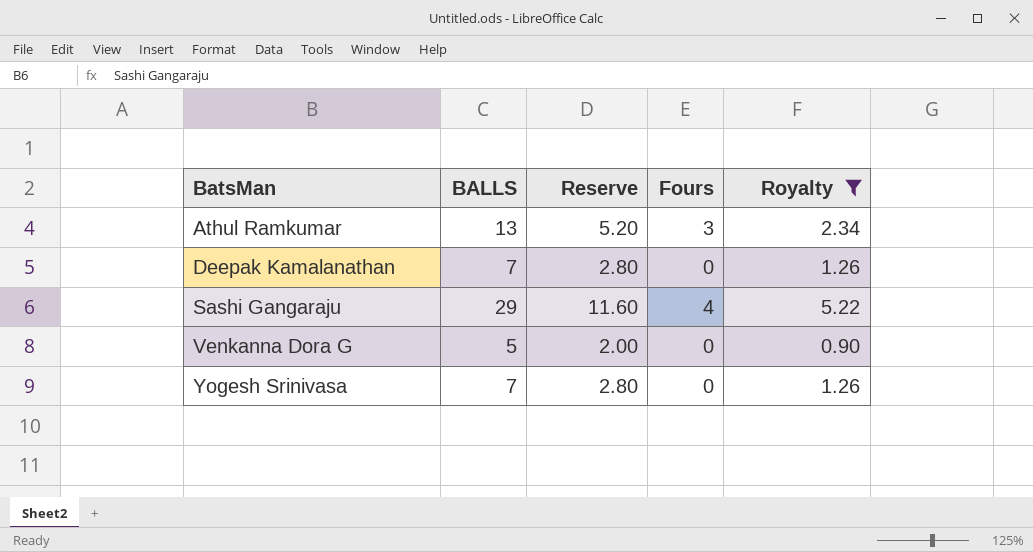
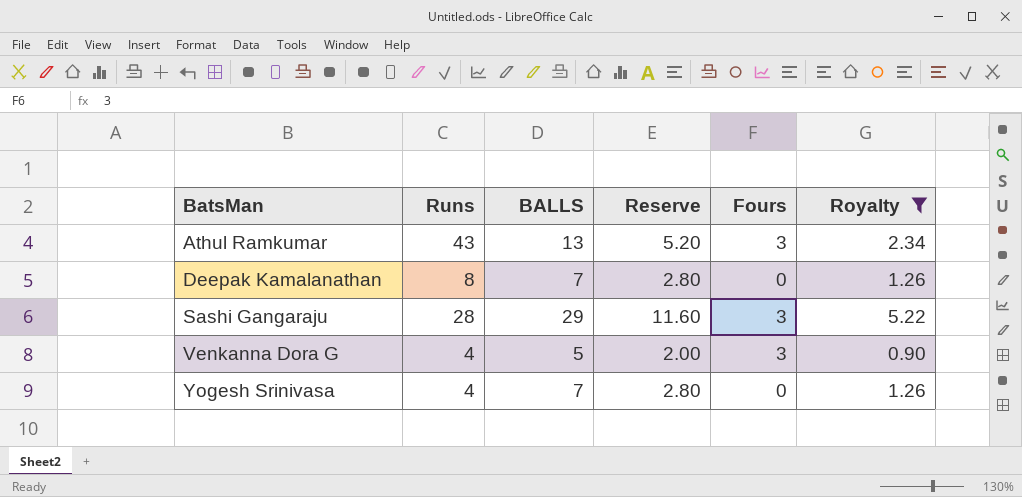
column Runs | position: none -> 2
Sashi Gangaraju | Fours: 4 -> 3
Venkanna Dora G | Fours: 0 -> 3

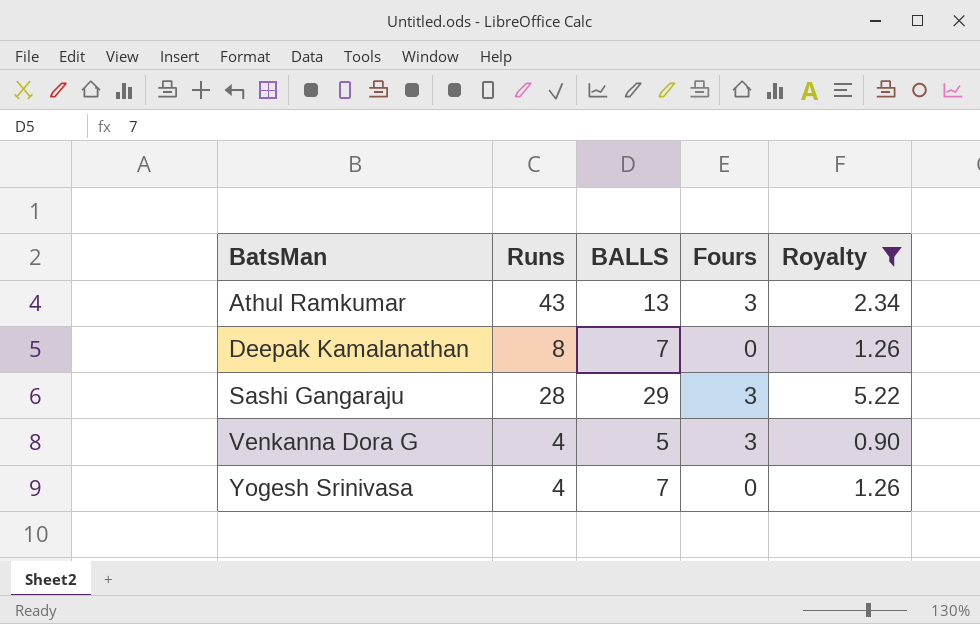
column Reserve | formula: [BALLS] * 0.4 -> none

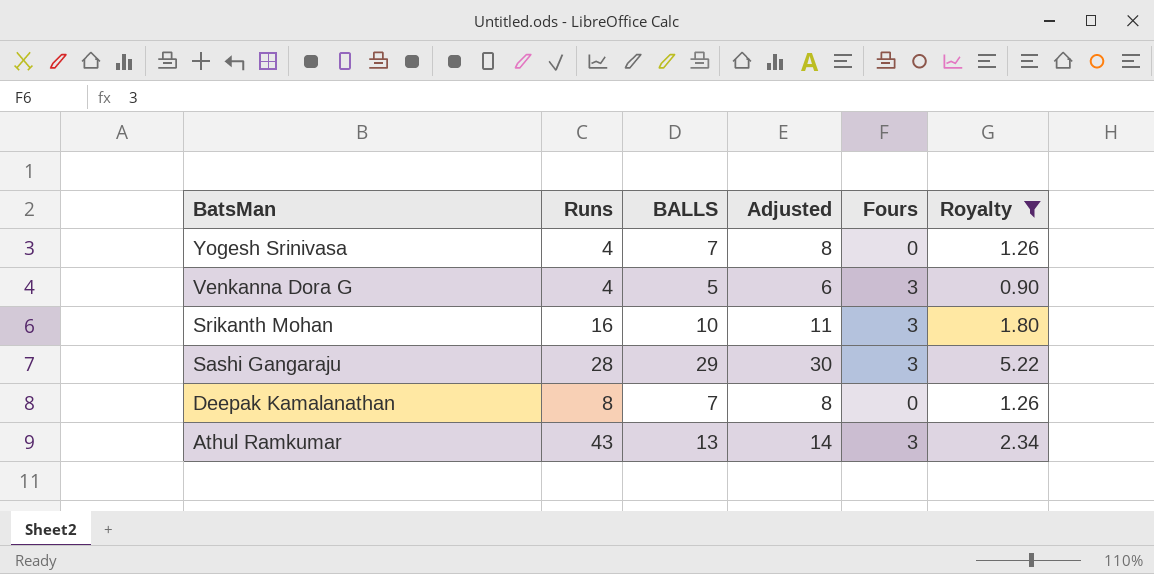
row order: BatsMan ascending -> BatsMan descending
column Adjusted | formula: none -> [BALLS] + 1
row Srikanth Mohan: none -> 16 | 10 | 11 | 3 | 1.80

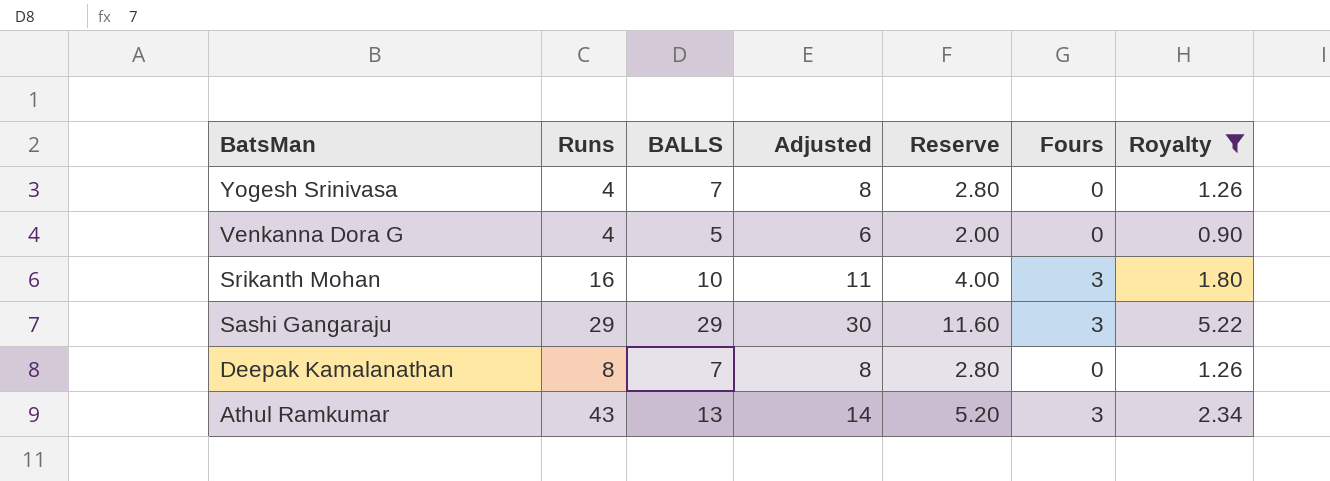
column Reserve | formula: none -> [BALLS] * 0.4
Venkanna Dora G | Fours: 3 -> 0
Sashi Gangaraju | Runs: 28 -> 29

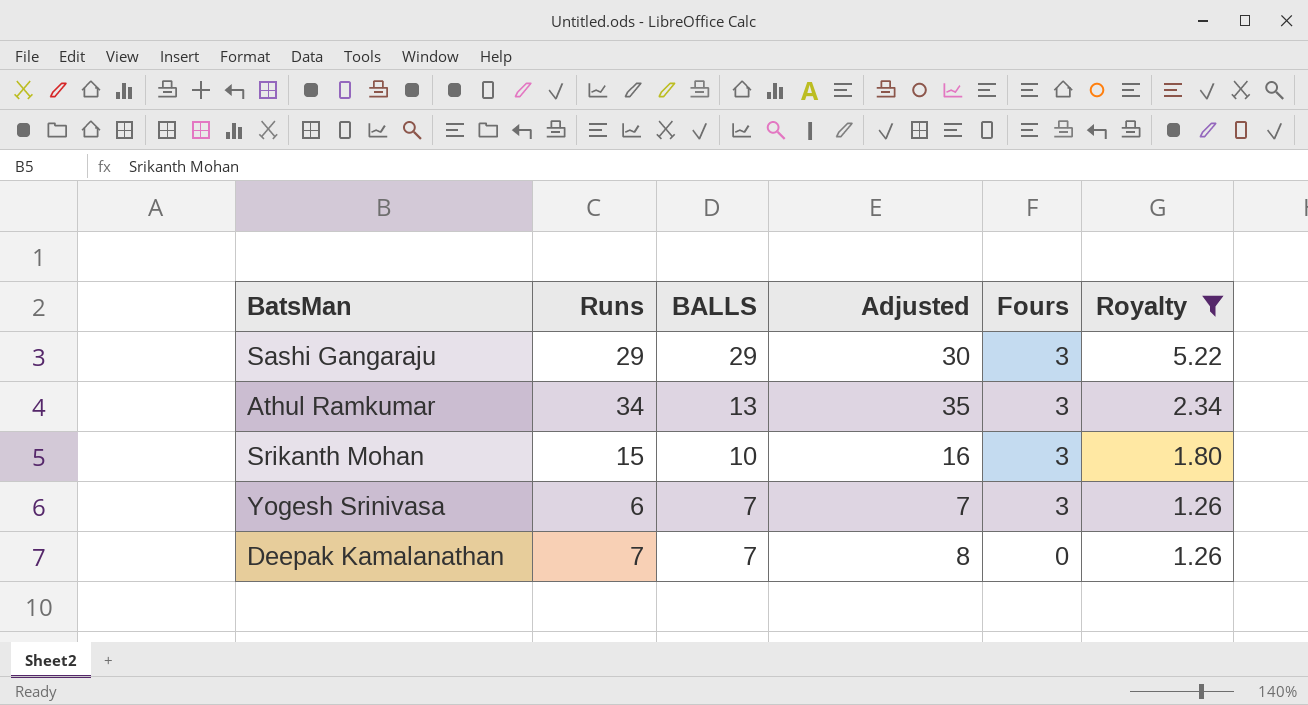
row order: BatsMan descending -> BALLS descending
column Reserve | formula: [BALLS] * 0.4 -> none
column Adjusted | formula: [BALLS] + 1 -> [Runs] + 1
row Venkanna Dora G: 4 | 5 | 6 | 2.00 | 0 | 0.90 -> none
Athul Ramkumar | Runs: 43 -> 34
Srikanth Mohan | Runs: 16 -> 15
Yogesh Srinivasa | Runs: 4 -> 6
Yogesh Srinivasa | Fours: 0 -> 3
Deepak Kamalanathan | Runs: 8 -> 7

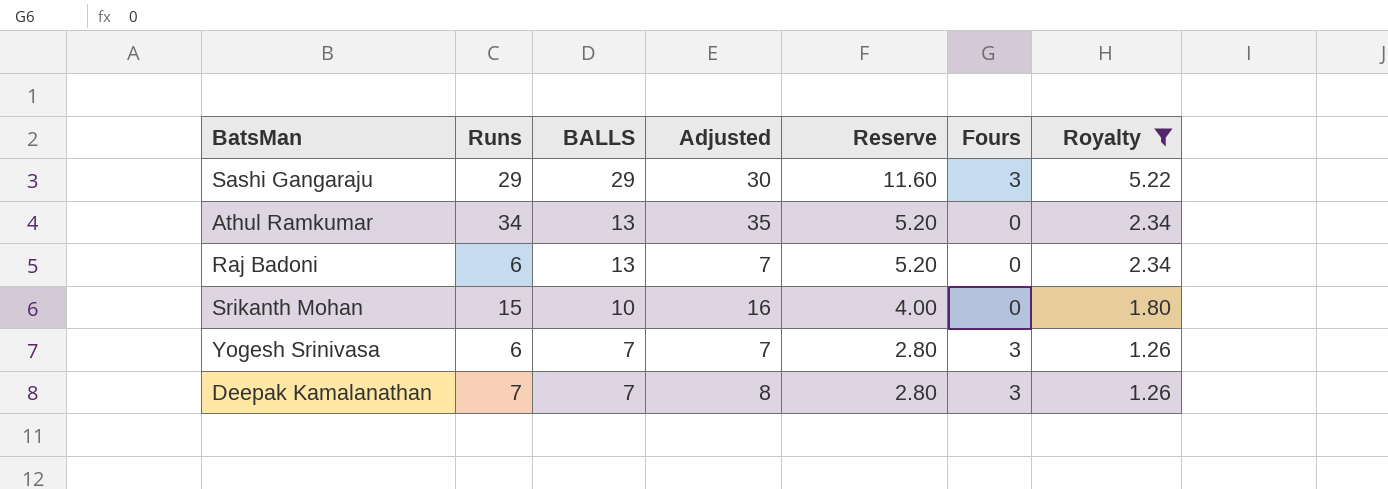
column Reserve | formula: none -> [BALLS] * 0.4
Athul Ramkumar | Fours: 3 -> 0
row Raj Badoni: none -> 6 | 13 | 7 | 5.20 | 0 | 2.34
Srikanth Mohan | Fours: 3 -> 0
Deepak Kamalanathan | Fours: 0 -> 3

